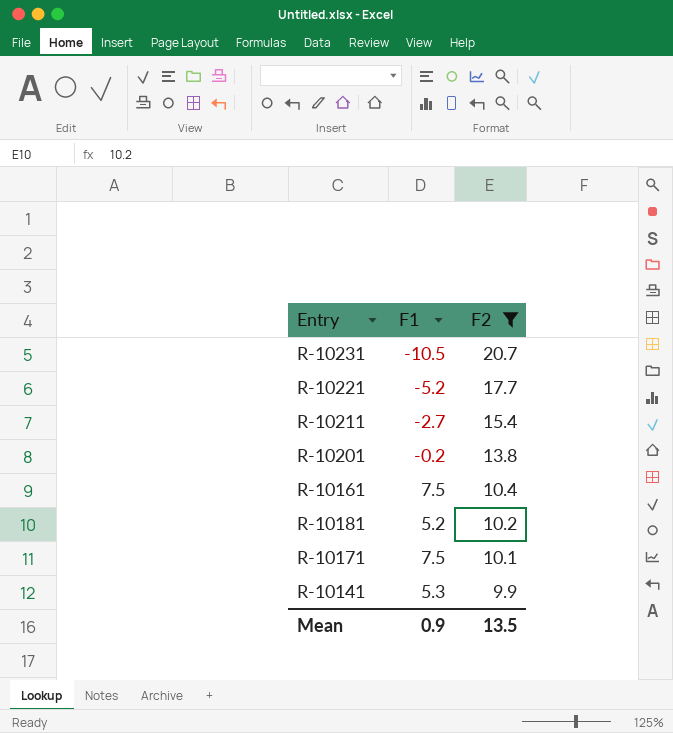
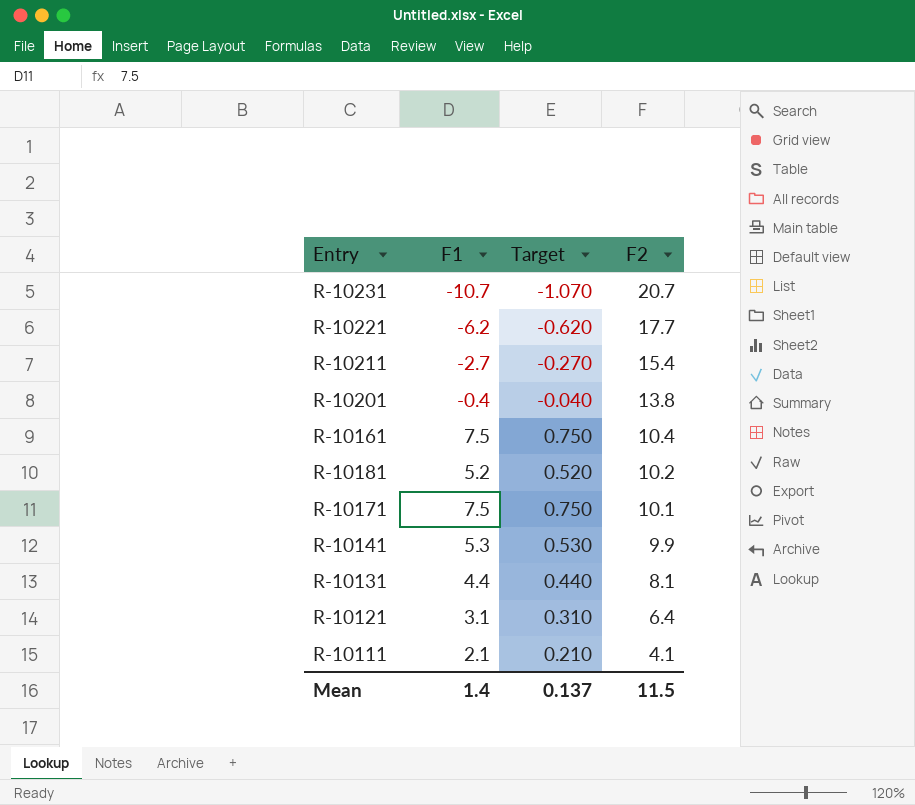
filter: F2 >= 9.9 -> none
column Target | formula: none -> [F1] * 0.1
R-10231 | F1: -10.5 -> -10.7
R-10221 | F1: -5.2 -> -6.2
R-10201 | F1: -0.2 -> -0.4
Mean | F1: 0.9 -> 1.4
Mean | F2: 13.5 -> 11.5

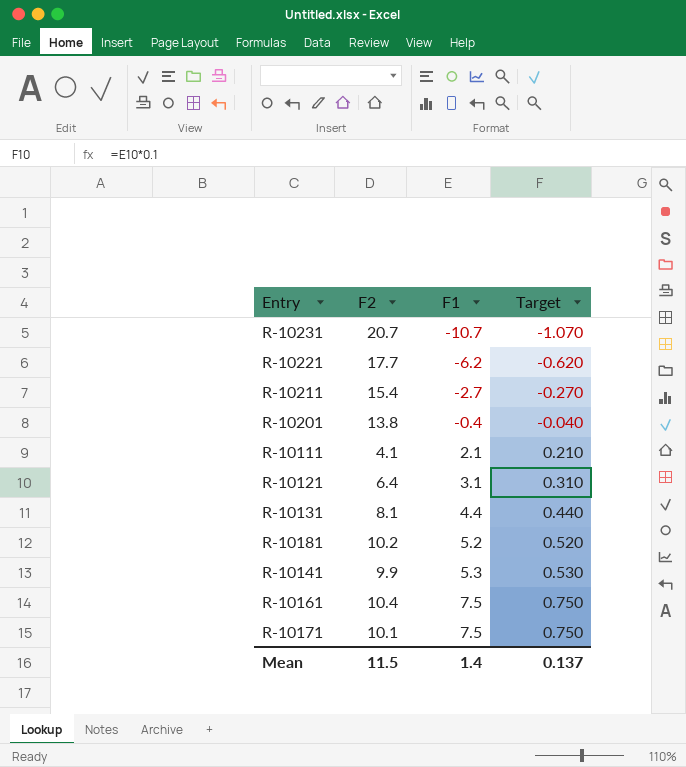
row order: F2 descending -> F1 ascending
column F2 | position: 4 -> 2

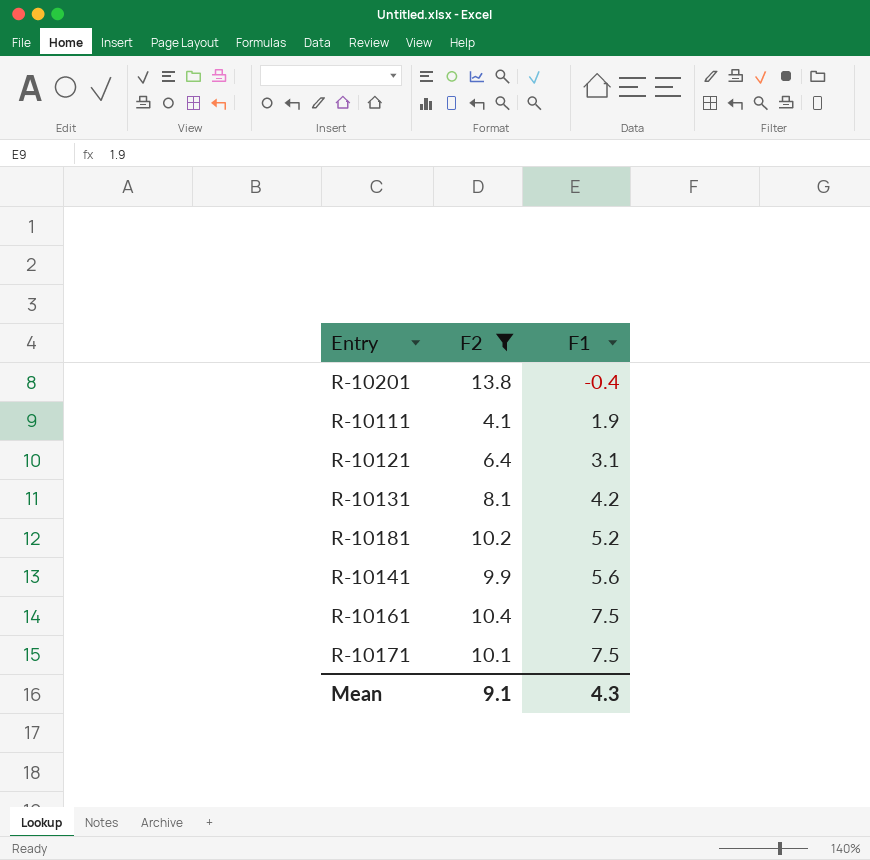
filter: none -> F2 <= 13.8
column Target | formula: [F1] * 0.1 -> none
R-10111 | F1: 2.1 -> 1.9
R-10131 | F1: 4.4 -> 4.2
R-10141 | F1: 5.3 -> 5.6
Mean | F2: 11.5 -> 9.1
Mean | F1: 1.4 -> 4.3

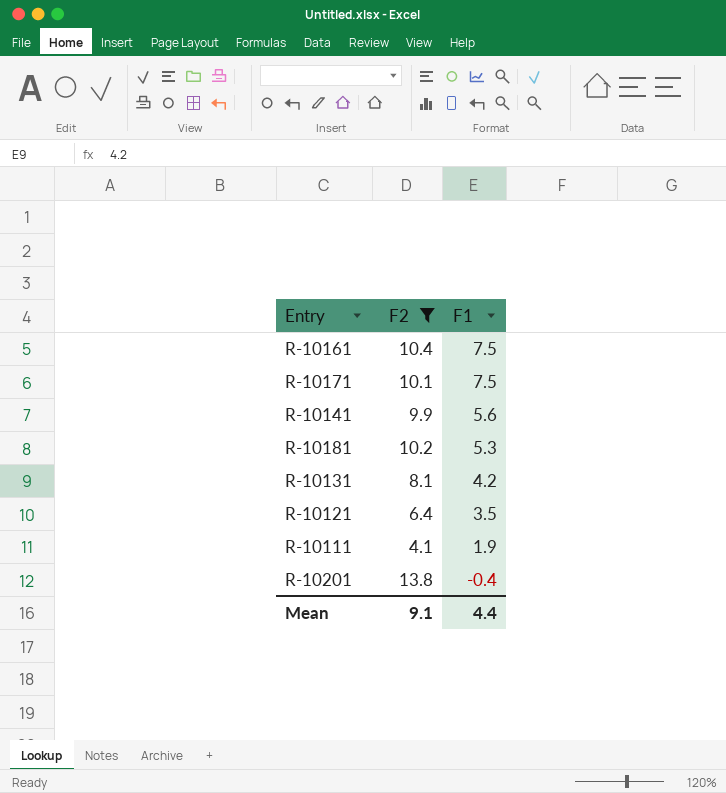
row order: F1 ascending -> F1 descending
R-10181 | F1: 5.2 -> 5.3
R-10121 | F1: 3.1 -> 3.5
Mean | F1: 4.3 -> 4.4

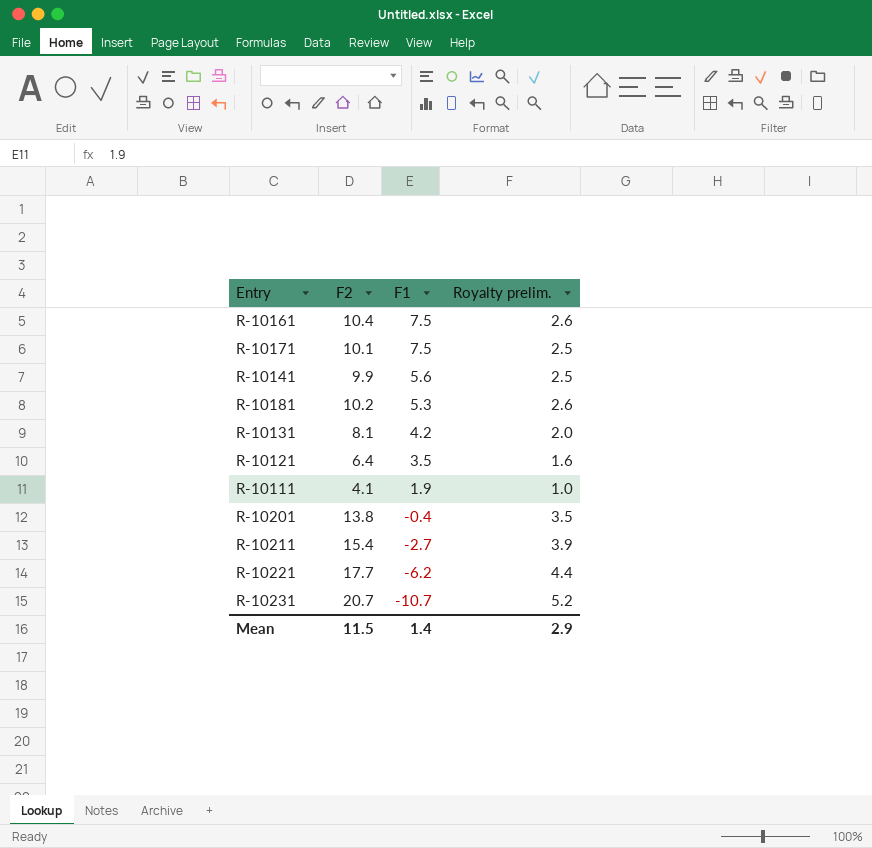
filter: F2 <= 13.8 -> none
column Royalty prelim. | formula: none -> [F2] * 0.25
Mean | F2: 9.1 -> 11.5
Mean | F1: 4.4 -> 1.4

